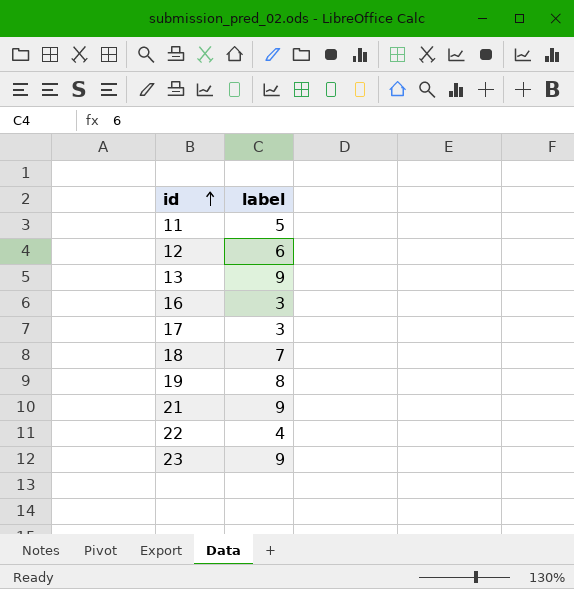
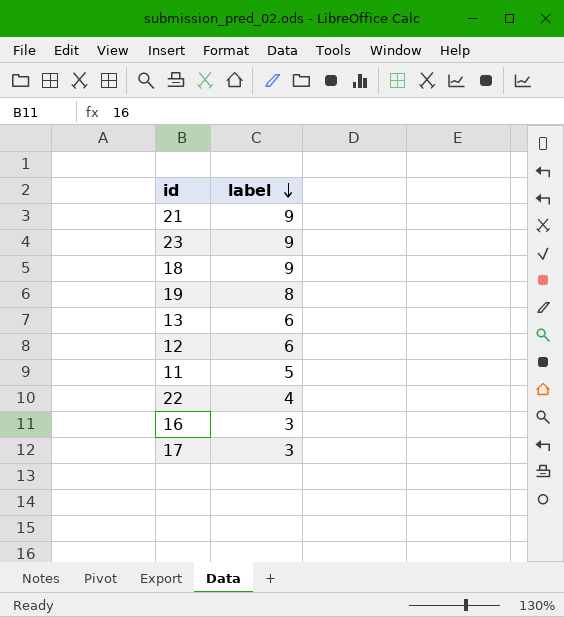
row order: id ascending -> label descending
18 | label: 7 -> 9
13 | label: 9 -> 6

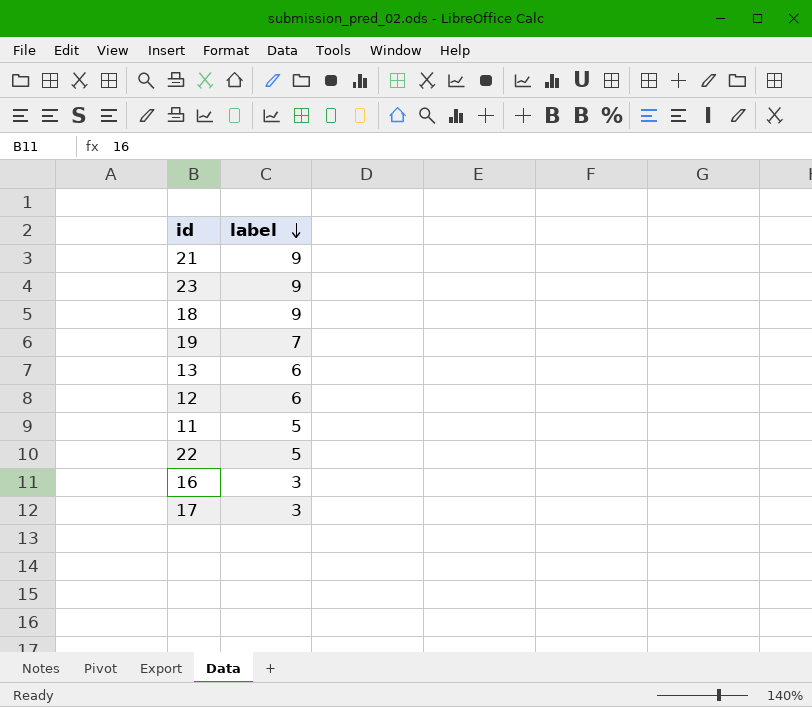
19 | label: 8 -> 7
22 | label: 4 -> 5

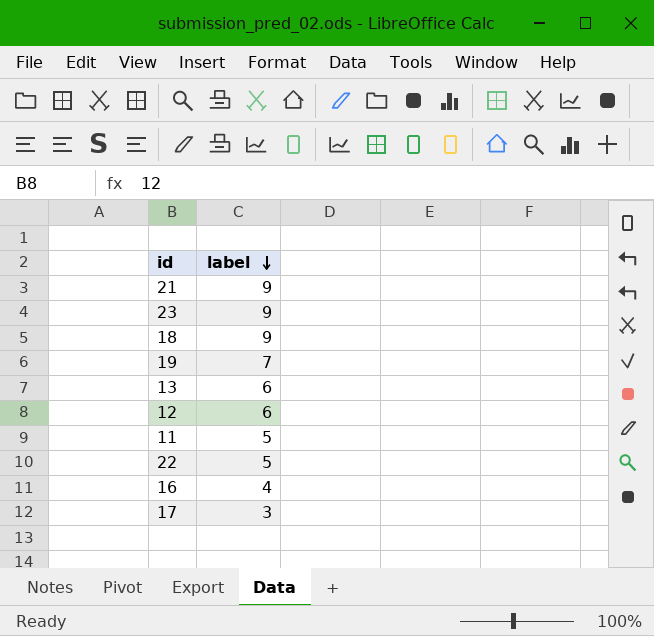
16 | label: 3 -> 4

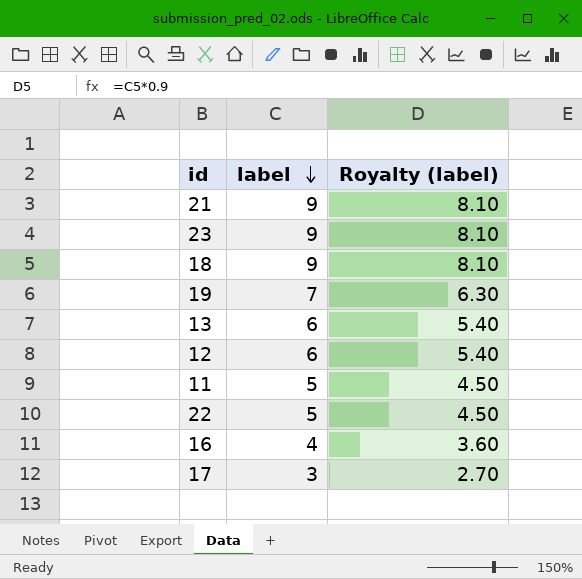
column Royalty (label) | formula: none -> [label] * 0.9

